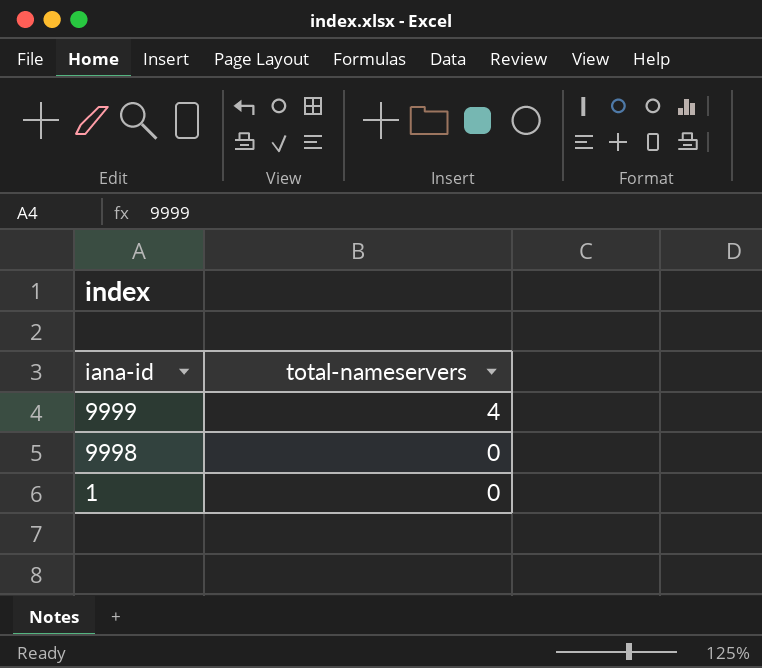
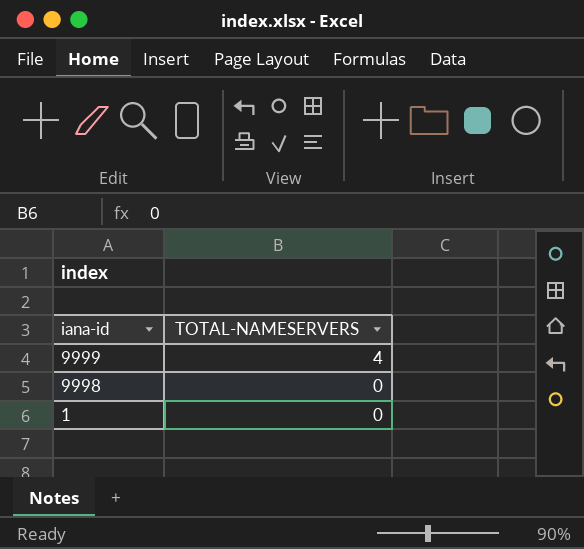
column name: total-nameservers -> TOTAL-NAMESERVERS

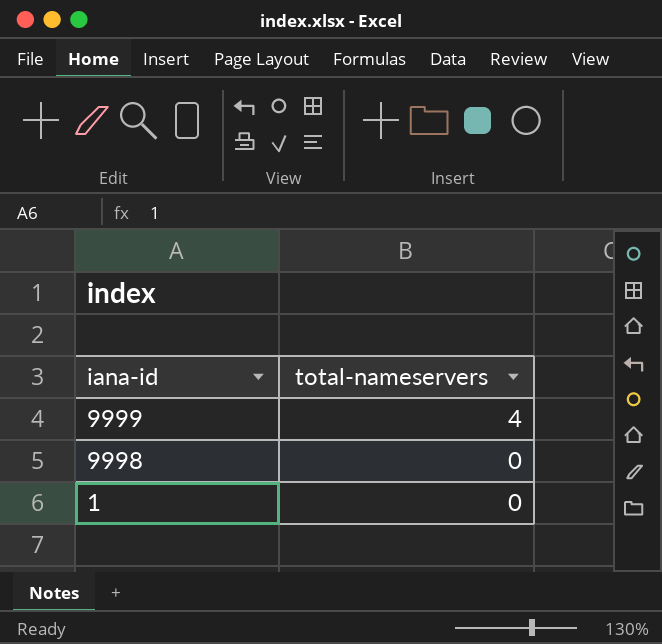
column name: TOTAL-NAMESERVERS -> total-nameservers

